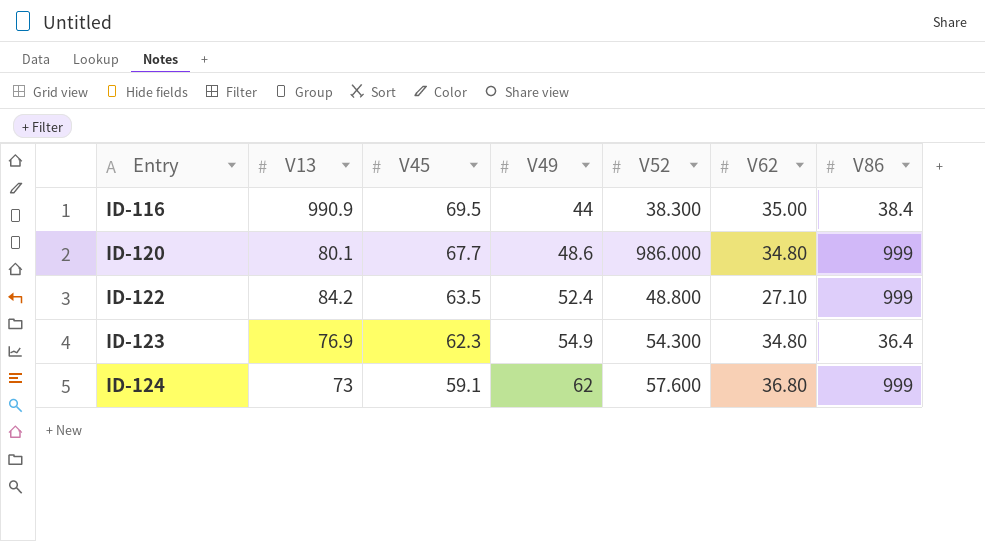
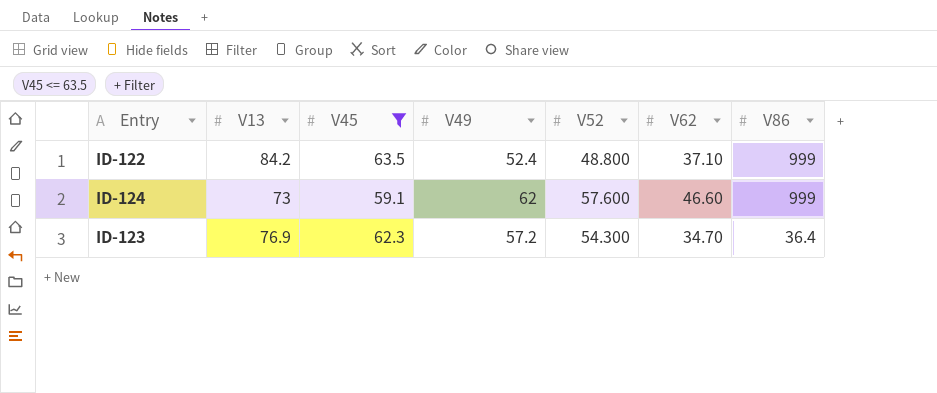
filter: none -> V45 <= 63.5
row order: Entry ascending -> V86 descending
ID-122 | V62: 27.10 -> 37.10
ID-124 | V62: 36.80 -> 46.60
ID-123 | V49: 54.9 -> 57.2
ID-123 | V62: 34.80 -> 34.70

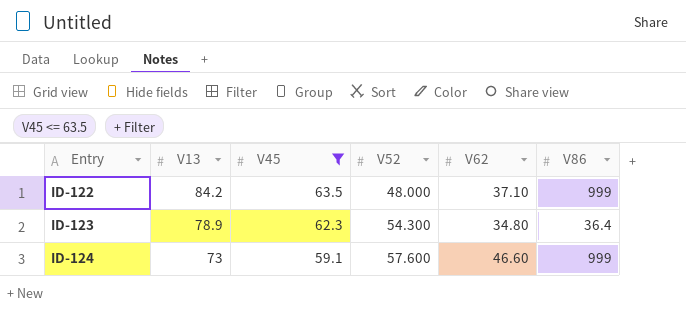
row order: V86 descending -> Entry ascending
column V49 | position: 4 -> none
ID-122 | V52: 48.800 -> 48.000
ID-123 | V13: 76.9 -> 78.9
ID-123 | V62: 34.70 -> 34.80

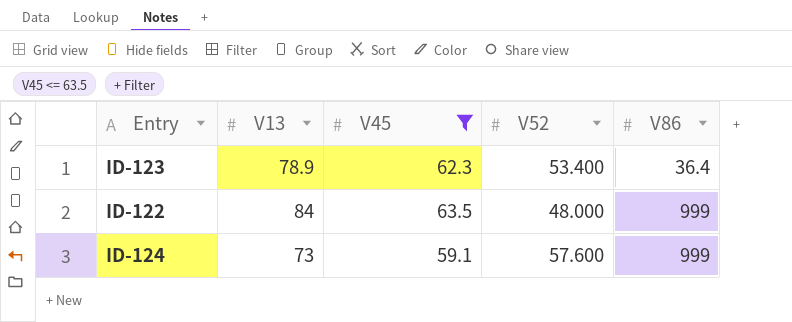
row order: Entry ascending -> V86 ascending
column V62 | position: 5 -> none
ID-123 | V52: 54.300 -> 53.400
ID-122 | V13: 84.2 -> 84

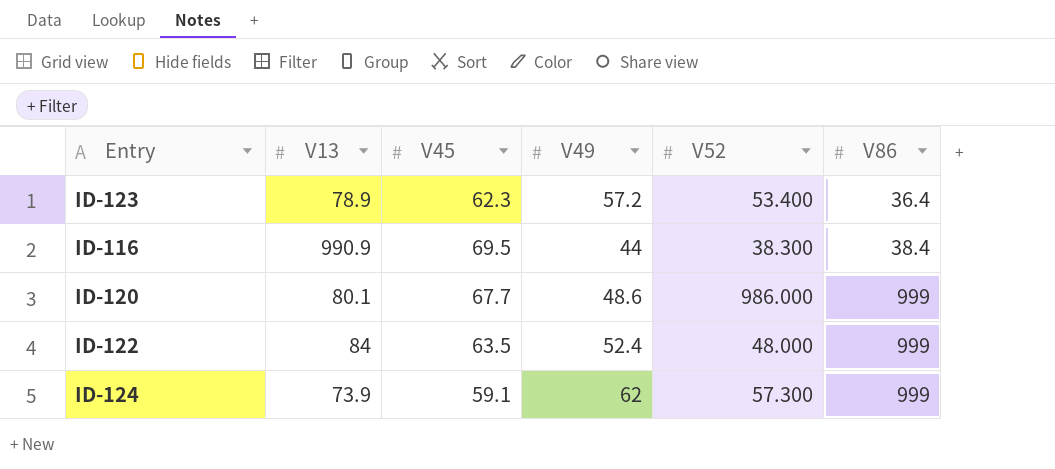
filter: V45 <= 63.5 -> none
column V49 | position: none -> 4
ID-124 | V13: 73 -> 73.9
ID-124 | V52: 57.600 -> 57.300

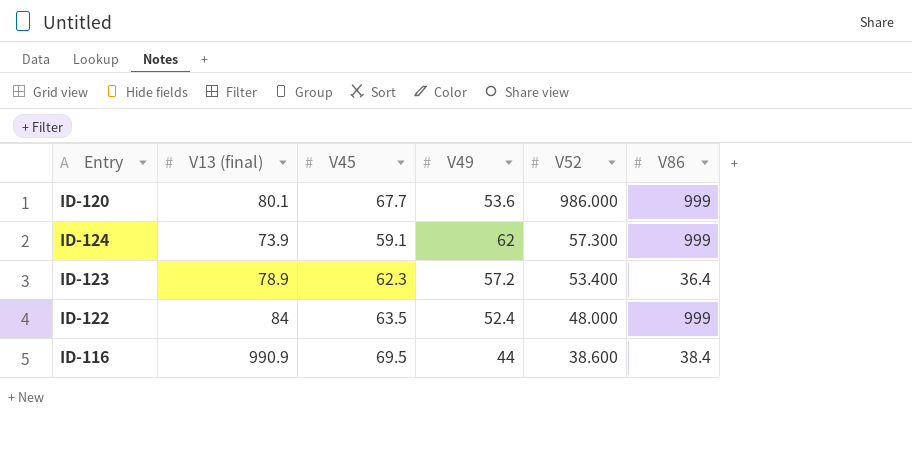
row order: V86 ascending -> V52 descending
column name: V13 -> V13 (final)
ID-120 | V49: 48.6 -> 53.6
ID-116 | V52: 38.300 -> 38.600

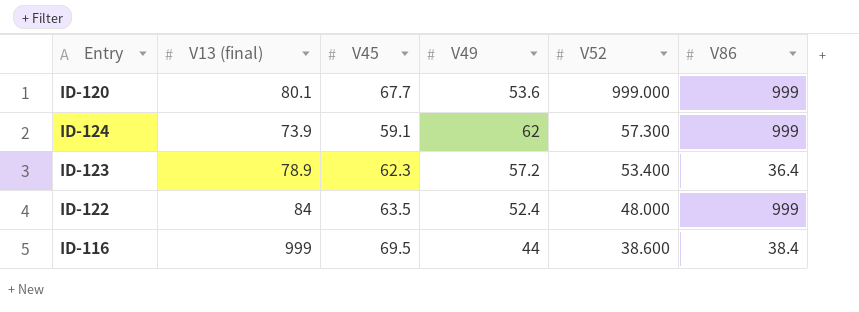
ID-120 | V52: 986.000 -> 999.000
ID-116 | V13 (final): 990.9 -> 999

